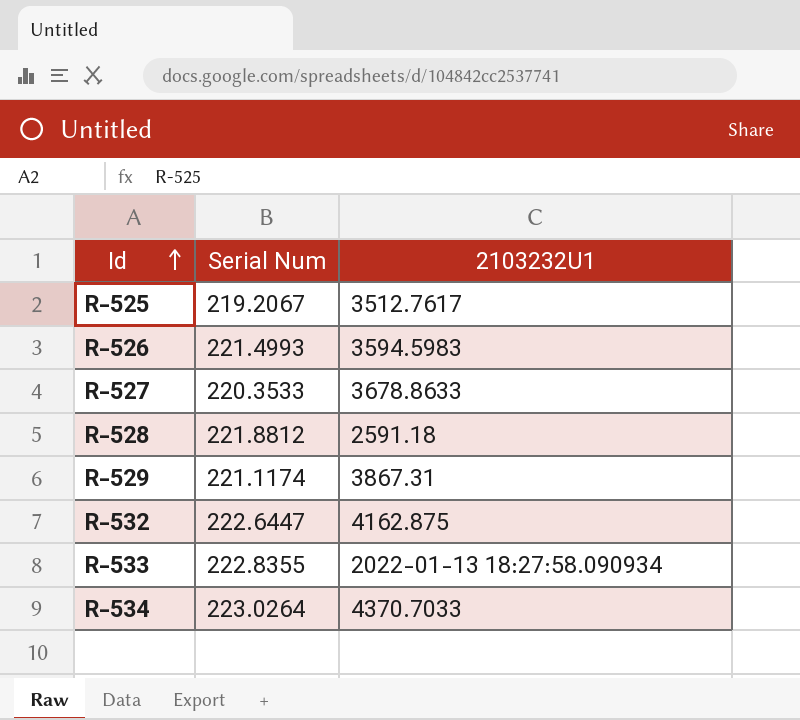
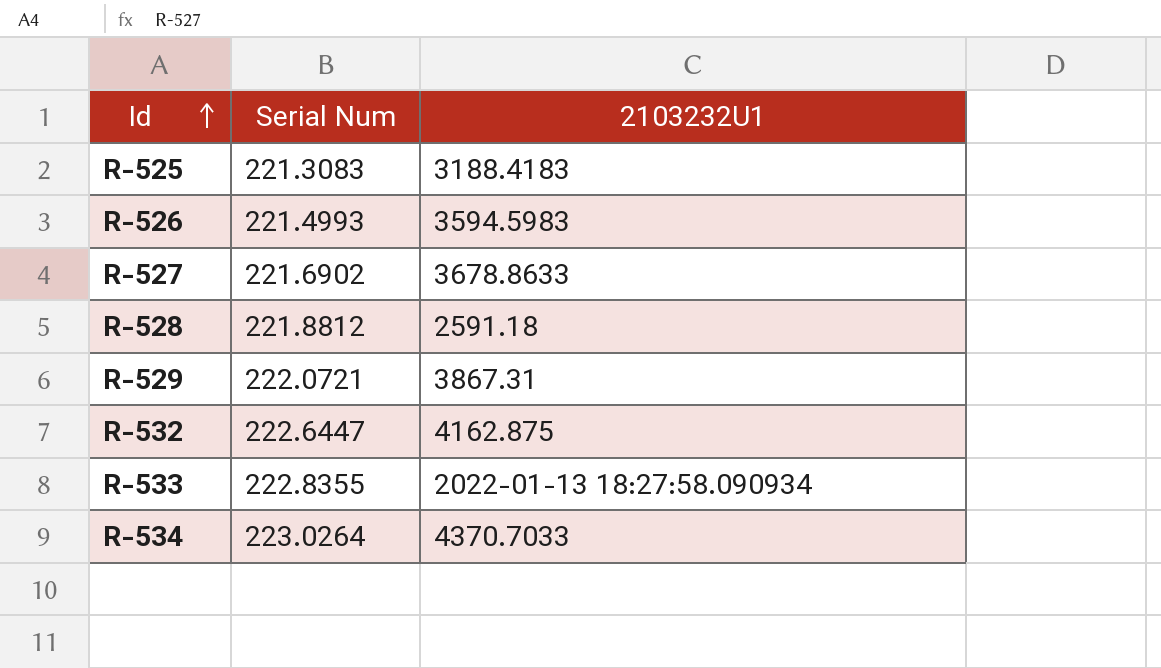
R-525 | Serial Num: 219.2067 -> 221.3083
R-525 | 2103232U1: 3512.7617 -> 3188.4183
R-527 | Serial Num: 220.3533 -> 221.6902
R-529 | Serial Num: 221.1174 -> 222.0721

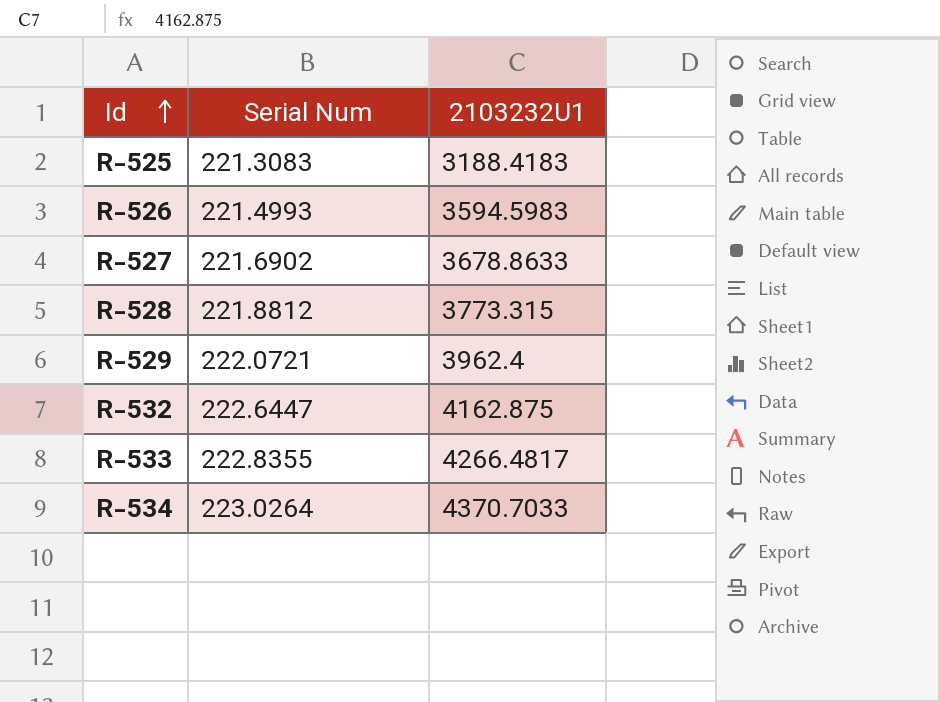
R-528 | 2103232U1: 2591.18 -> 3773.315
R-529 | 2103232U1: 3867.31 -> 3962.4
R-533 | 2103232U1: 2022-01-13 18:27:58.090934 -> 4266.4817

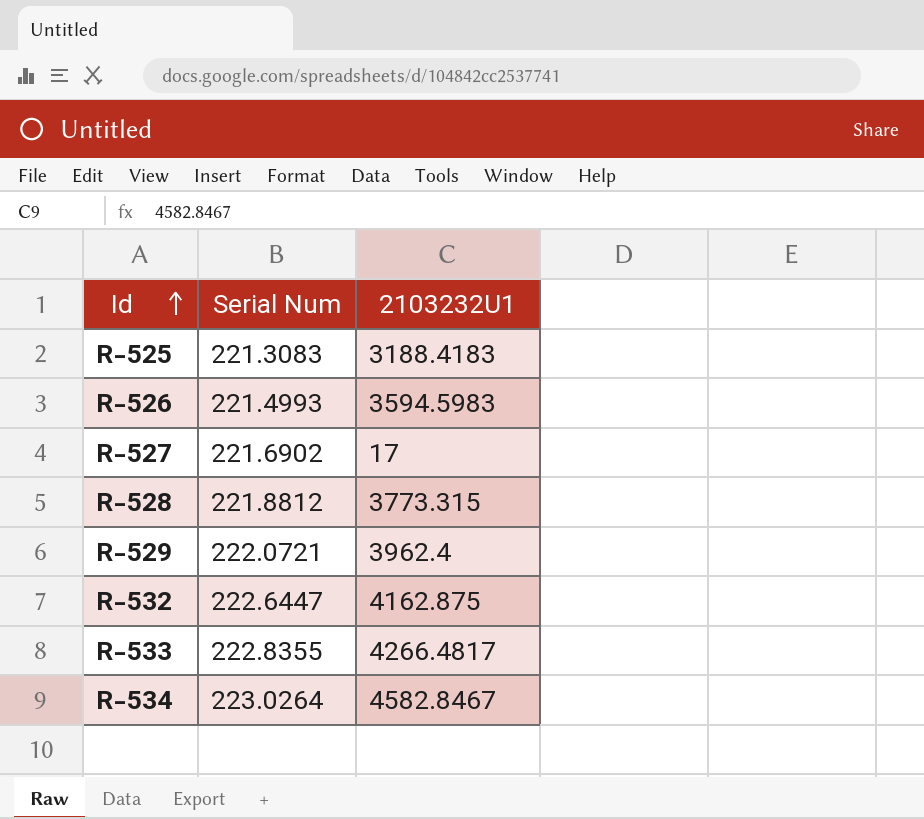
R-527 | 2103232U1: 3678.8633 -> 17
R-534 | 2103232U1: 4370.7033 -> 4582.8467

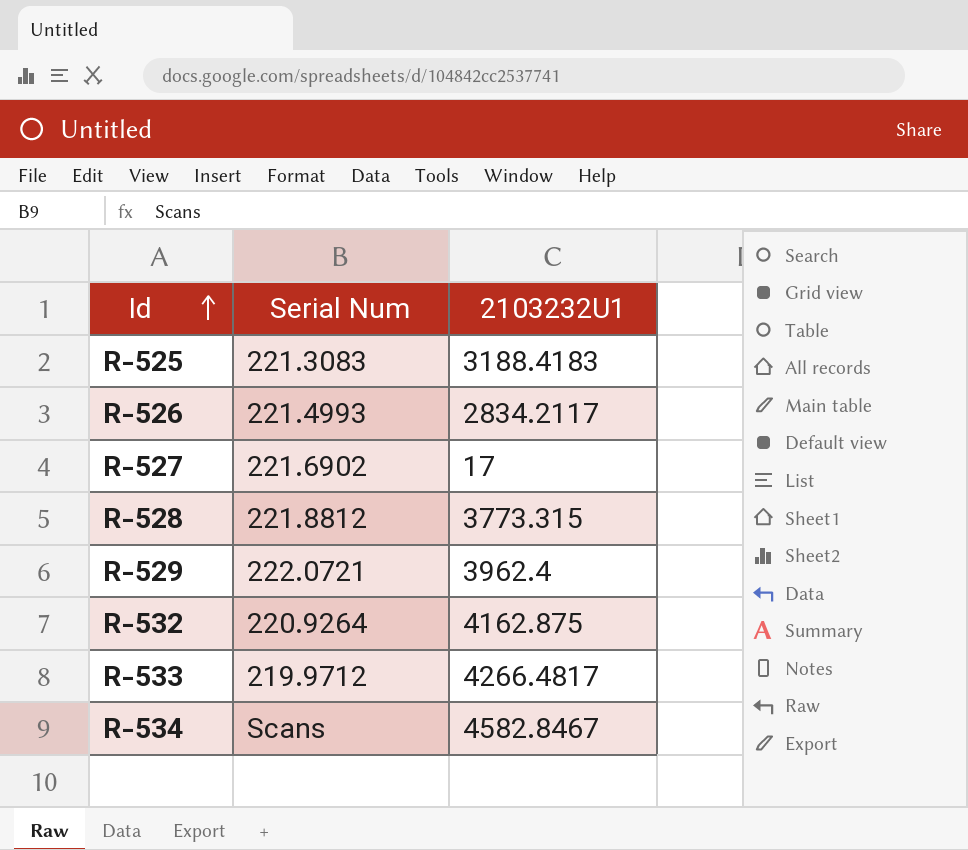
R-526 | 2103232U1: 3594.5983 -> 2834.2117
R-532 | Serial Num: 222.6447 -> 220.9264
R-533 | Serial Num: 222.8355 -> 219.9712
R-534 | Serial Num: 223.0264 -> Scans

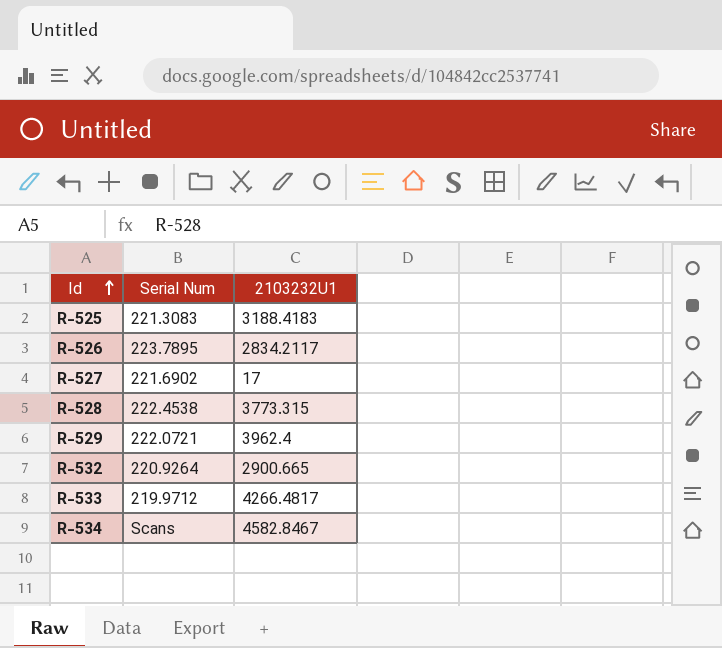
R-526 | Serial Num: 221.4993 -> 223.7895
R-528 | Serial Num: 221.8812 -> 222.4538
R-532 | 2103232U1: 4162.875 -> 2900.665

